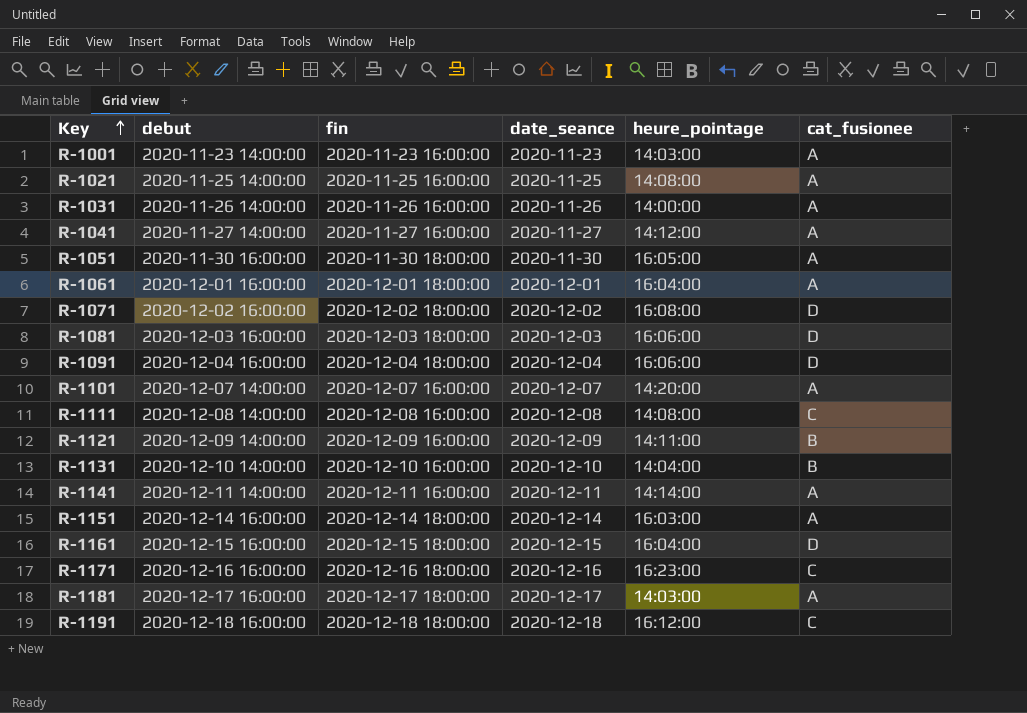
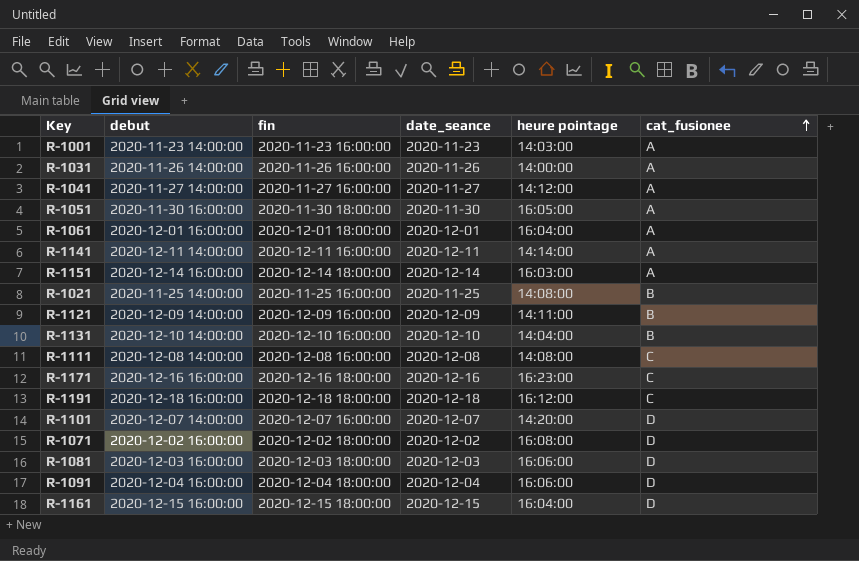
row order: Key ascending -> cat_fusionee ascending
column name: heure_pointage -> heure pointage
row R-1181: 2020-12-17 16:00:00 | 2020-12-17 18:00:00 | 2020-12-17 | 14:03:00 | A -> none
R-1021 | cat_fusionee: A -> B
R-1101 | cat_fusionee: A -> D

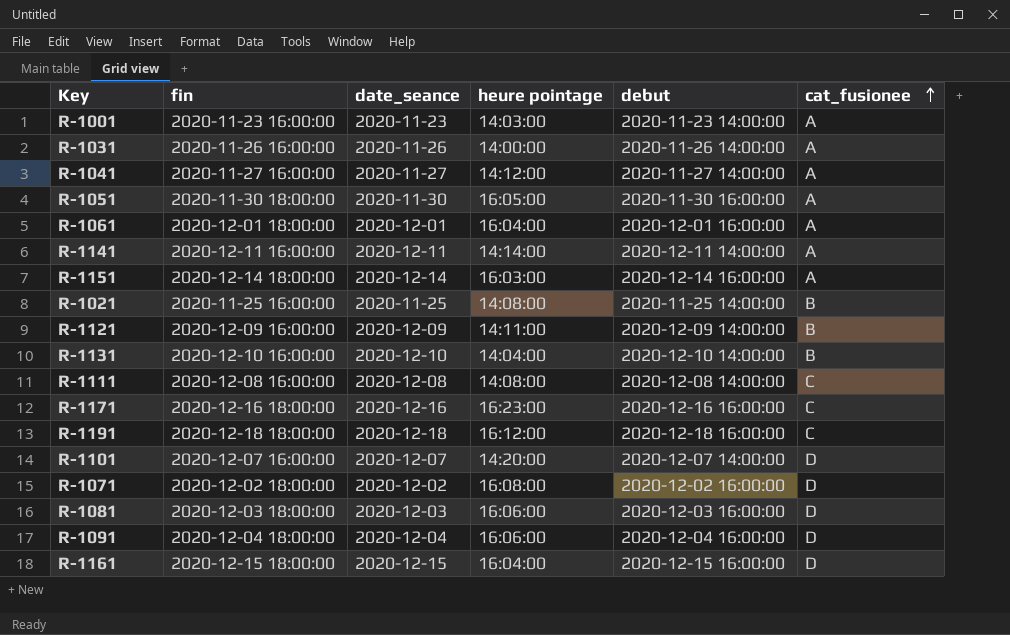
column debut | position: 2 -> 5

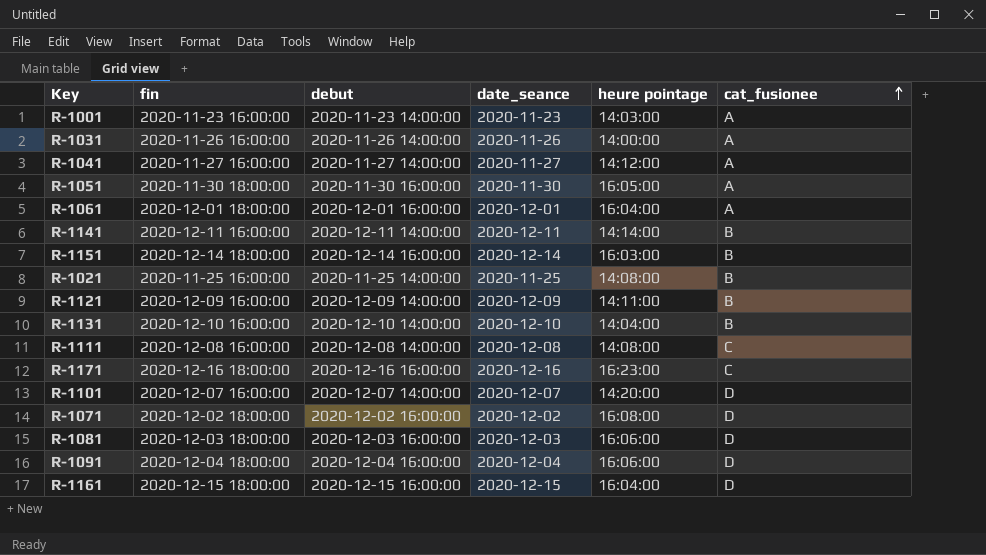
column debut | position: 5 -> 3
row R-1191: 2020-12-18 18:00:00 | 2020-12-18 | 16:12:00 | 2020-12-18 16:00:00 | C -> none
R-1141 | cat_fusionee: A -> B
R-1151 | cat_fusionee: A -> B

